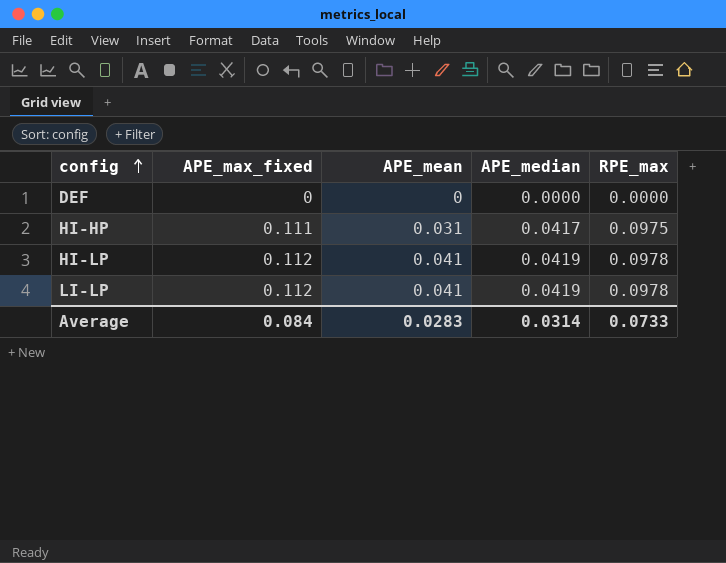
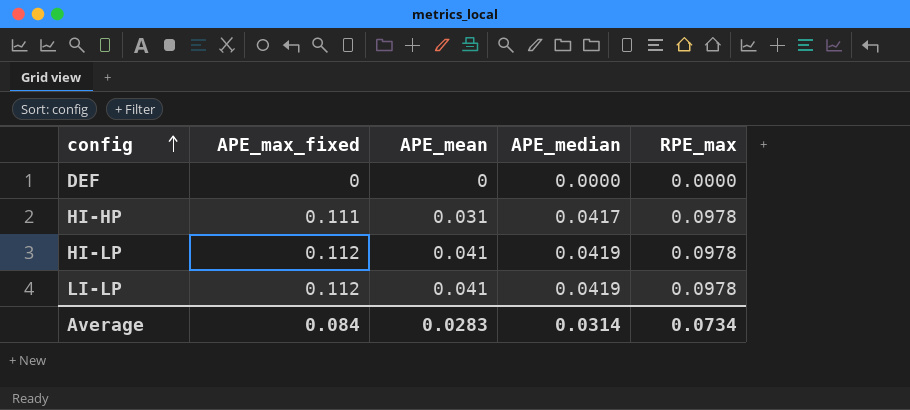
HI-HP | RPE_max: 0.0975 -> 0.0978
Average | RPE_max: 0.0733 -> 0.0734

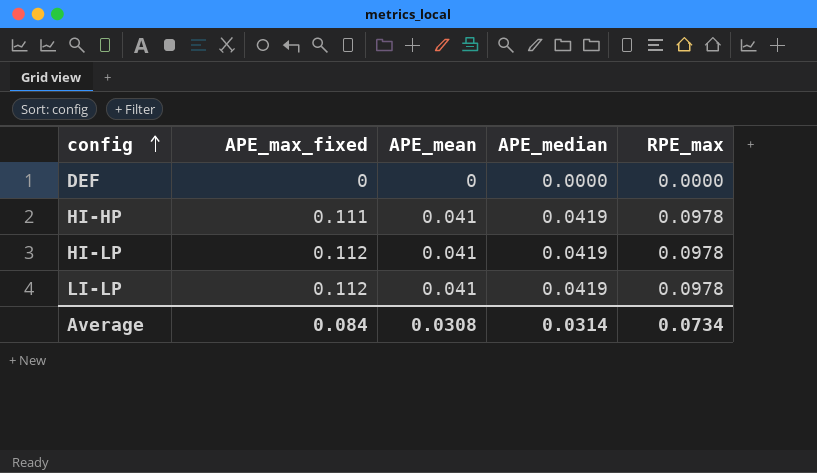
HI-HP | APE_mean: 0.031 -> 0.041
HI-HP | APE_median: 0.0417 -> 0.0419
Average | APE_mean: 0.0283 -> 0.0308

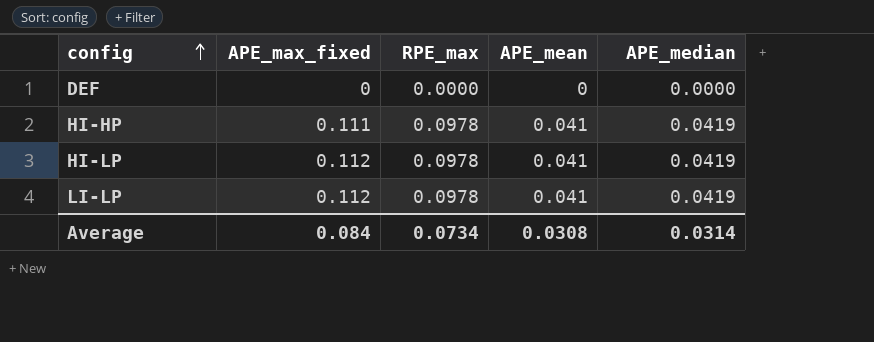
column RPE_max | position: 5 -> 3

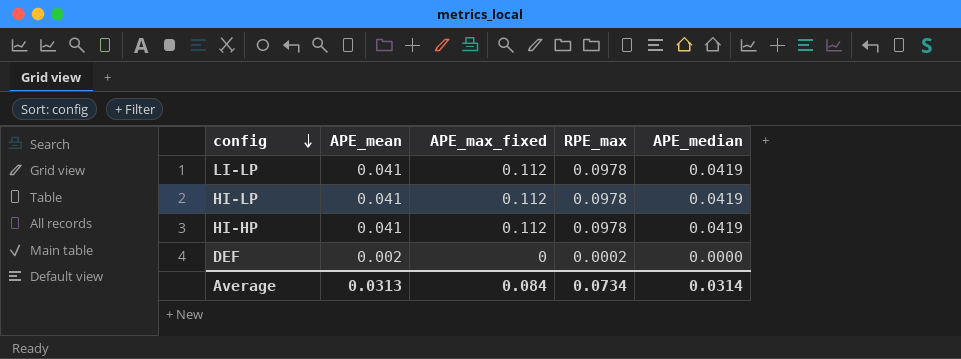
row order: config ascending -> config descending
column APE_mean | position: 4 -> 2
HI-HP | APE_max_fixed: 0.111 -> 0.112
DEF | APE_mean: 0 -> 0.002
DEF | RPE_max: 0.0000 -> 0.0002
Average | APE_mean: 0.0308 -> 0.0313

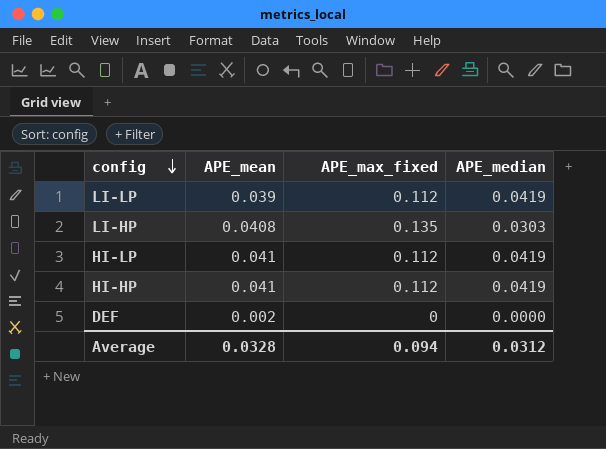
column RPE_max | position: 4 -> none
LI-LP | APE_mean: 0.041 -> 0.039
row LI-HP: none -> 0.0408 | 0.135 | 0.0303
Average | APE_mean: 0.0313 -> 0.0328
Average | APE_max_fixed: 0.084 -> 0.094
Average | APE_median: 0.0314 -> 0.0312

